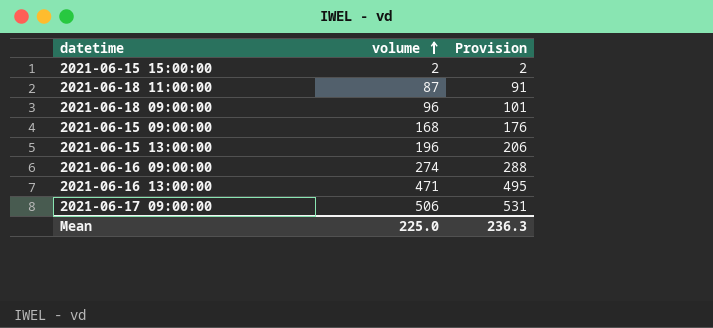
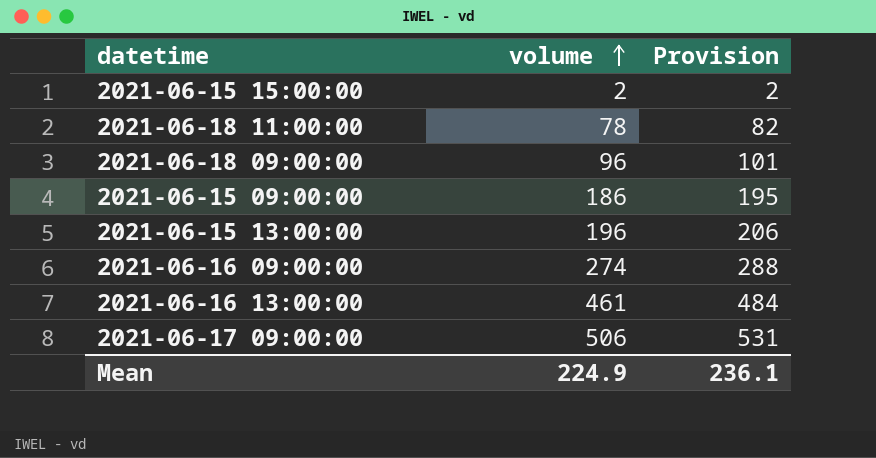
2021-06-18 11:00:00 | volume: 87 -> 78
2021-06-18 11:00:00 | Provision: 91 -> 82
2021-06-15 09:00:00 | volume: 168 -> 186
2021-06-15 09:00:00 | Provision: 176 -> 195
2021-06-16 13:00:00 | volume: 471 -> 461
2021-06-16 13:00:00 | Provision: 495 -> 484
Mean | volume: 225.0 -> 224.9
Mean | Provision: 236.3 -> 236.1

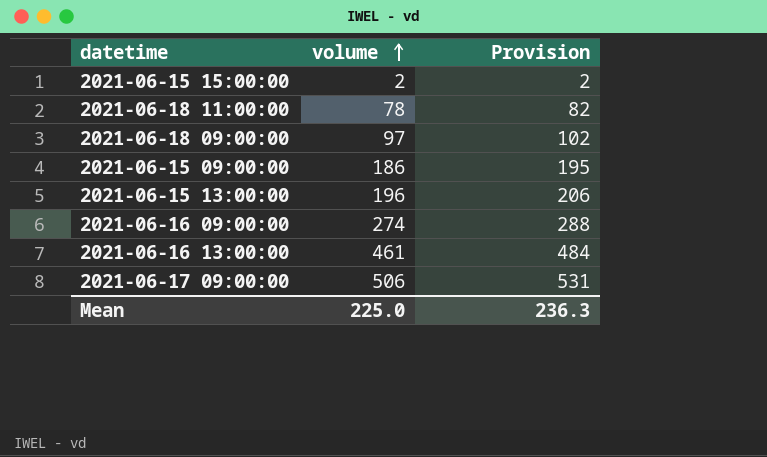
2021-06-18 09:00:00 | volume: 96 -> 97
2021-06-18 09:00:00 | Provision: 101 -> 102
Mean | volume: 224.9 -> 225.0
Mean | Provision: 236.1 -> 236.3

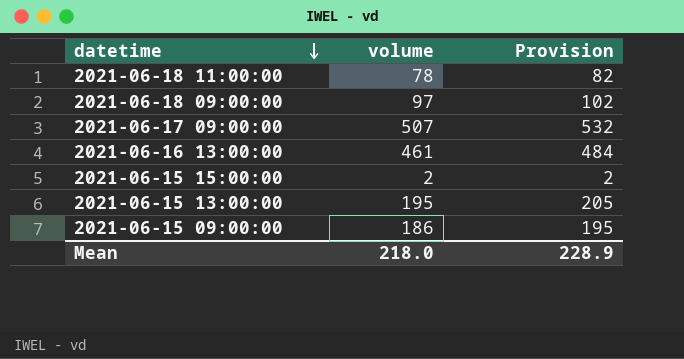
row order: volume ascending -> datetime descending
row 2021-06-16 09:00:00: 274 | 288 -> none
2021-06-17 09:00:00 | volume: 506 -> 507
2021-06-17 09:00:00 | Provision: 531 -> 532
2021-06-15 13:00:00 | volume: 196 -> 195
2021-06-15 13:00:00 | Provision: 206 -> 205
Mean | volume: 225.0 -> 218.0
Mean | Provision: 236.3 -> 228.9

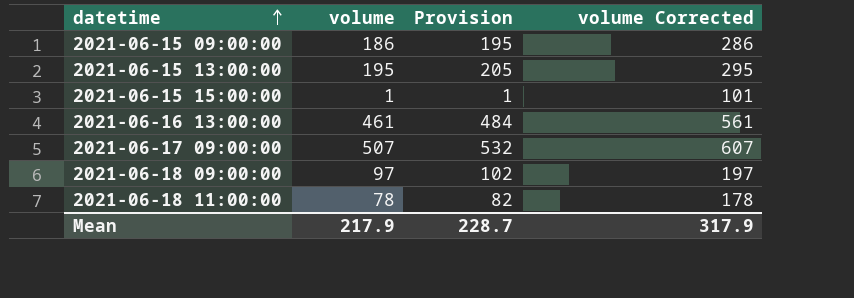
row order: datetime descending -> datetime ascending
column volume Corrected | formula: none -> [volume] + 100
2021-06-15 15:00:00 | volume: 2 -> 1
2021-06-15 15:00:00 | Provision: 2 -> 1
Mean | volume: 218.0 -> 217.9
Mean | Provision: 228.9 -> 228.7

